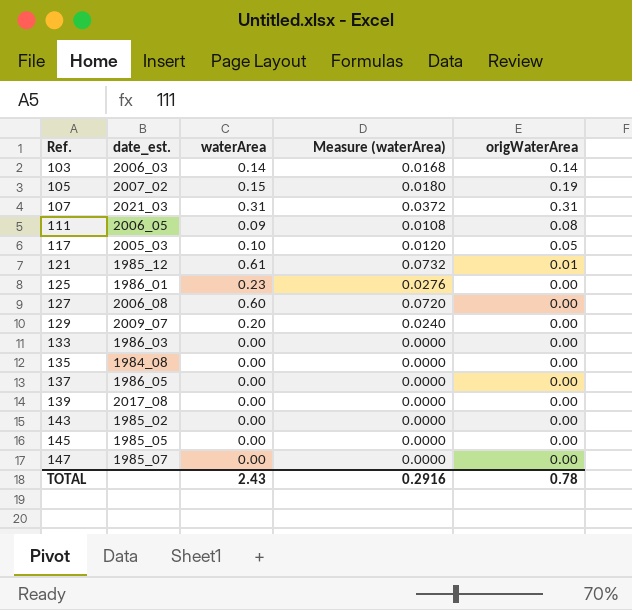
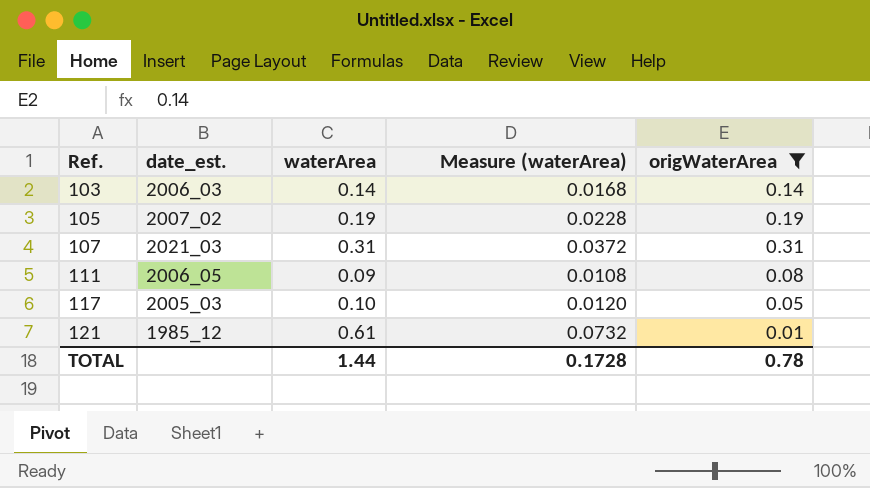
filter: none -> origWaterArea != 0.00
105 | waterArea: 0.15 -> 0.19
105 | Measure (waterArea): 0.0180 -> 0.0228
TOTAL | waterArea: 2.43 -> 1.44
TOTAL | Measure (waterArea): 0.2916 -> 0.1728

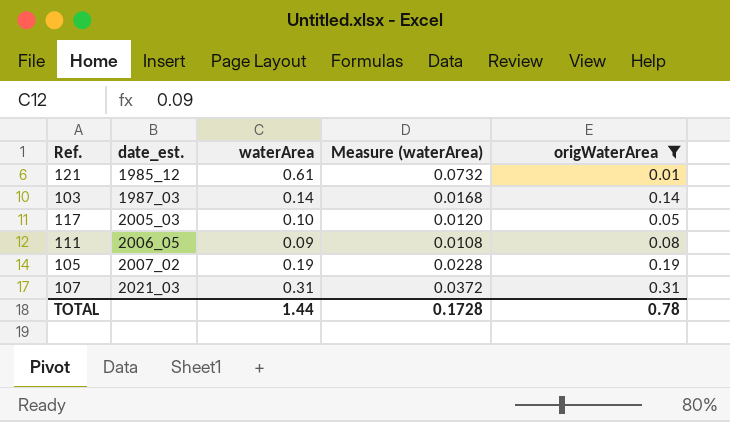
row order: Ref. ascending -> date_est. ascending
103 | date_est.: 2006_03 -> 1987_03

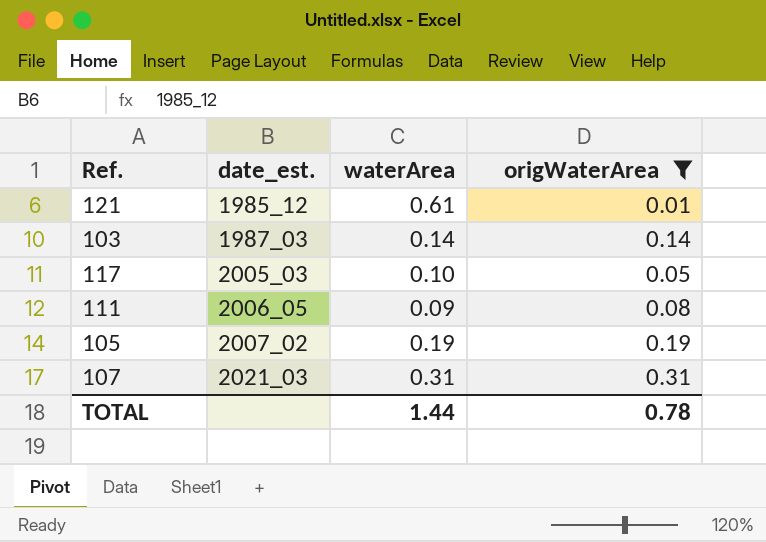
column Measure (waterArea) | formula: [waterArea] * 0.12 -> none

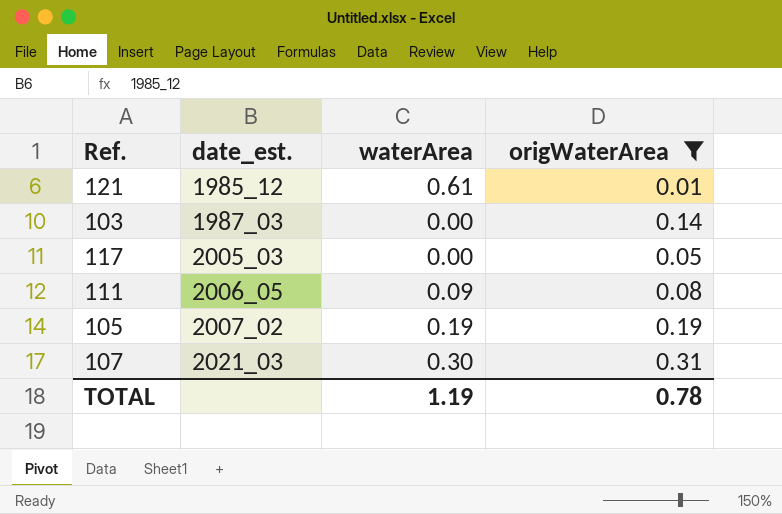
103 | waterArea: 0.14 -> 0.00
117 | waterArea: 0.10 -> 0.00
107 | waterArea: 0.31 -> 0.30
TOTAL | waterArea: 1.44 -> 1.19

